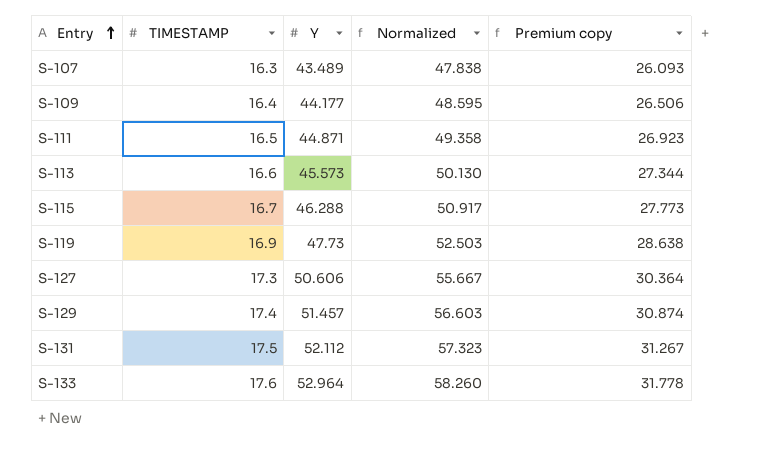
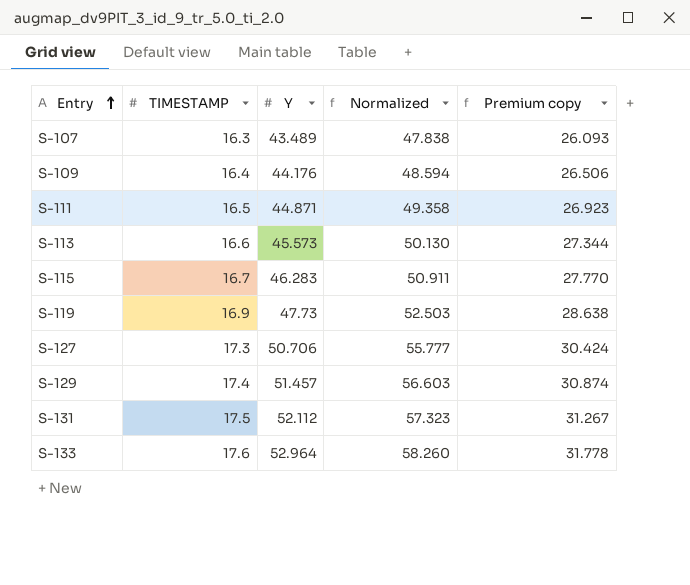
S-109 | Y: 44.177 -> 44.176
S-109 | Normalized: 48.595 -> 48.594
S-115 | Y: 46.288 -> 46.283
S-115 | Normalized: 50.917 -> 50.911
S-115 | Premium copy: 27.773 -> 27.770
S-127 | Y: 50.606 -> 50.706
S-127 | Normalized: 55.667 -> 55.777
S-127 | Premium copy: 30.364 -> 30.424

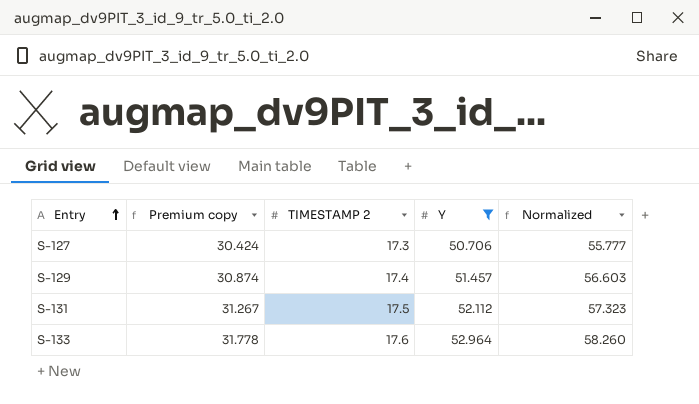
filter: none -> Y >= 50.706
column Premium copy | position: 5 -> 2
column name: TIMESTAMP -> TIMESTAMP 2

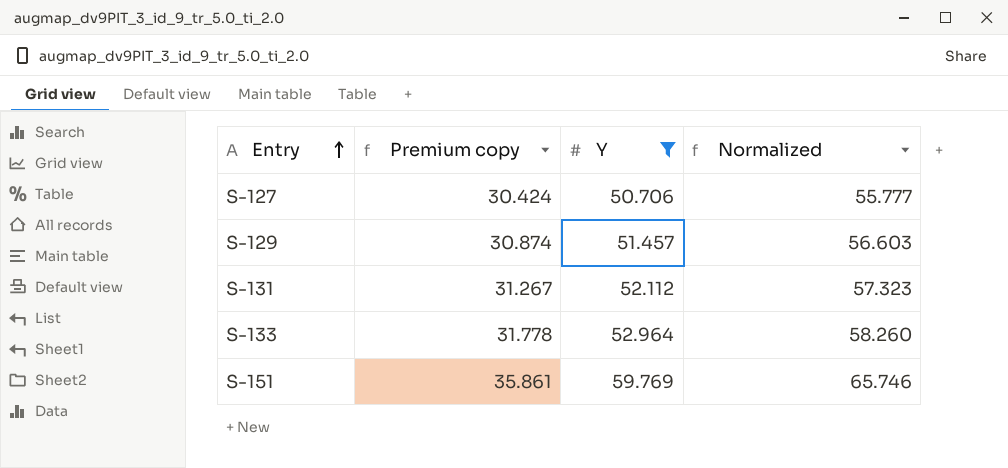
column TIMESTAMP 2 | position: 3 -> none
row S-151: none -> 35.861 | 59.769 | 65.746

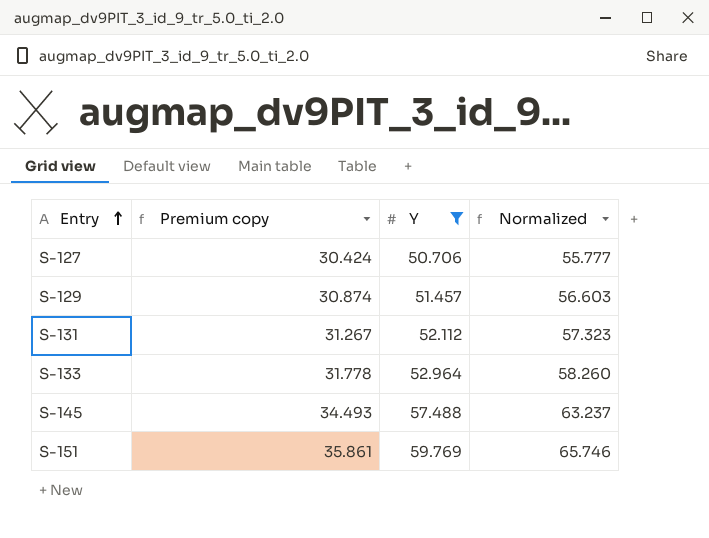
row S-145: none -> 34.493 | 57.488 | 63.237

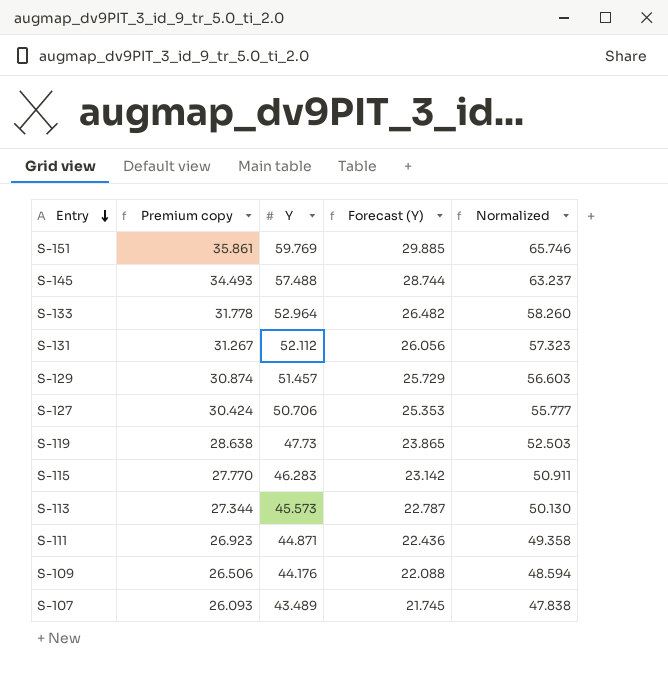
filter: Y >= 50.706 -> none
row order: Entry ascending -> Entry descending
column Forecast (Y) | formula: none -> [Y] * 0.5

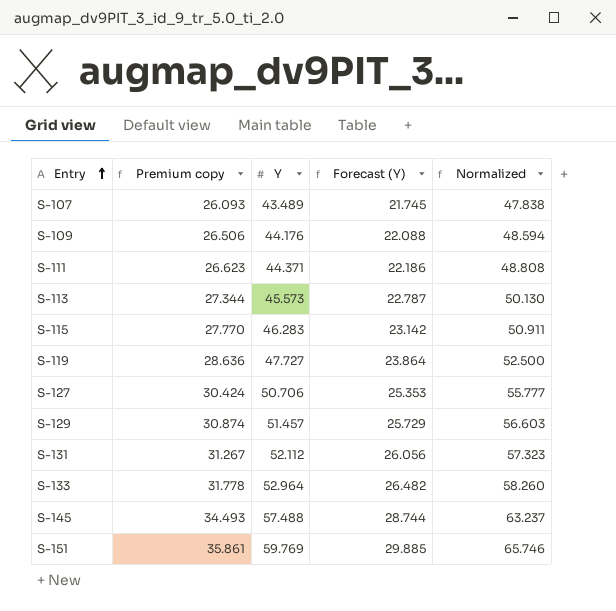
row order: Entry descending -> Entry ascending
S-111 | Premium copy: 26.923 -> 26.623
S-111 | Y: 44.871 -> 44.371
S-111 | Forecast (Y): 22.436 -> 22.186
S-111 | Normalized: 49.358 -> 48.808
S-119 | Premium copy: 28.638 -> 28.636
S-119 | Y: 47.73 -> 47.727
S-119 | Forecast (Y): 23.865 -> 23.864
S-119 | Normalized: 52.503 -> 52.500

